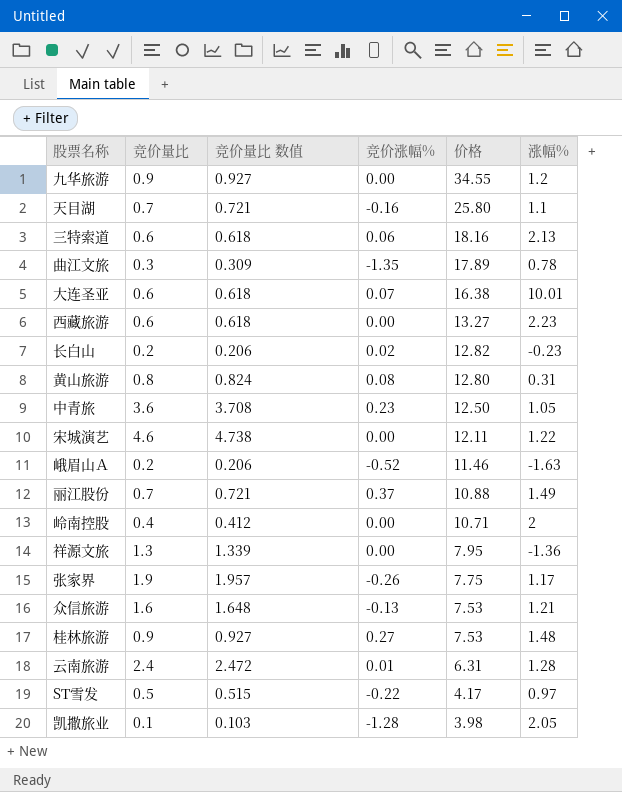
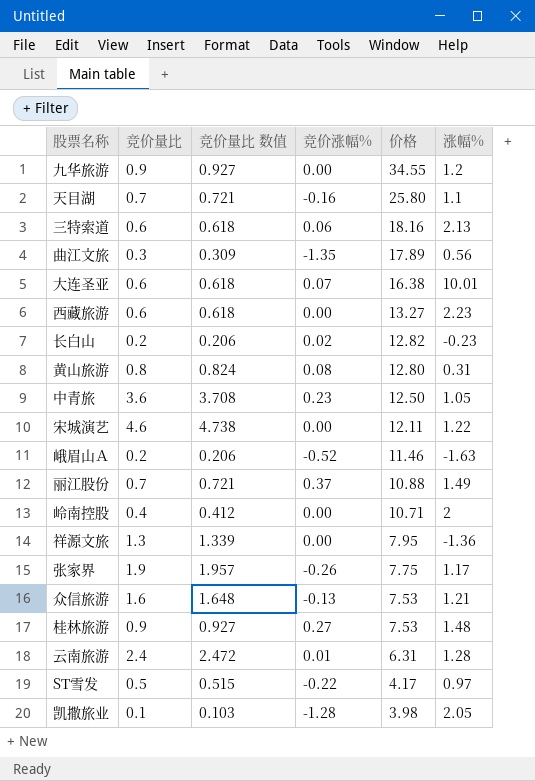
曲江文旅 | 涨幅%: 0.78 -> 0.56

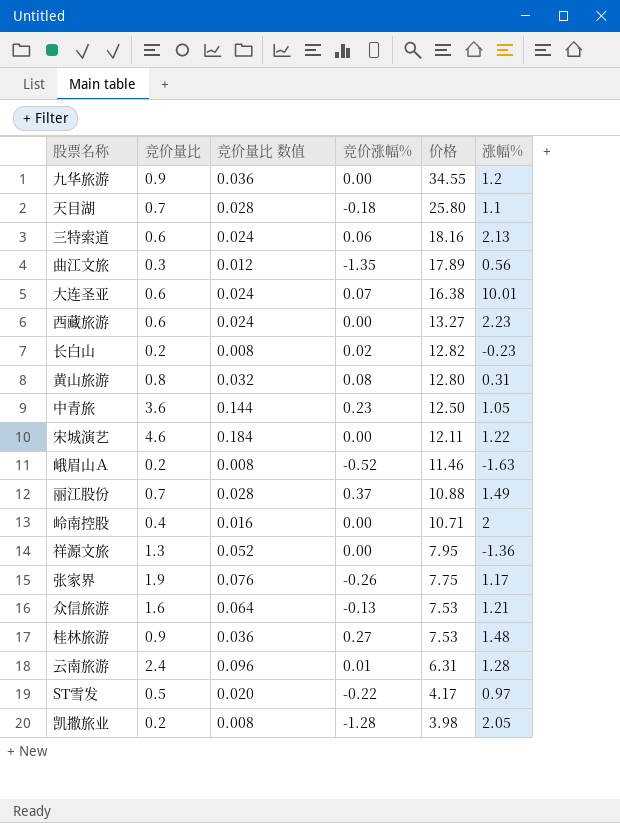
column 竞价量比 数值 | formula: [竞价量比] * 1.03 -> [竞价量比] * 0.04
天目湖 | 竞价涨幅%: -0.16 -> -0.18
凯撒旅业 | 竞价量比: 0.1 -> 0.2

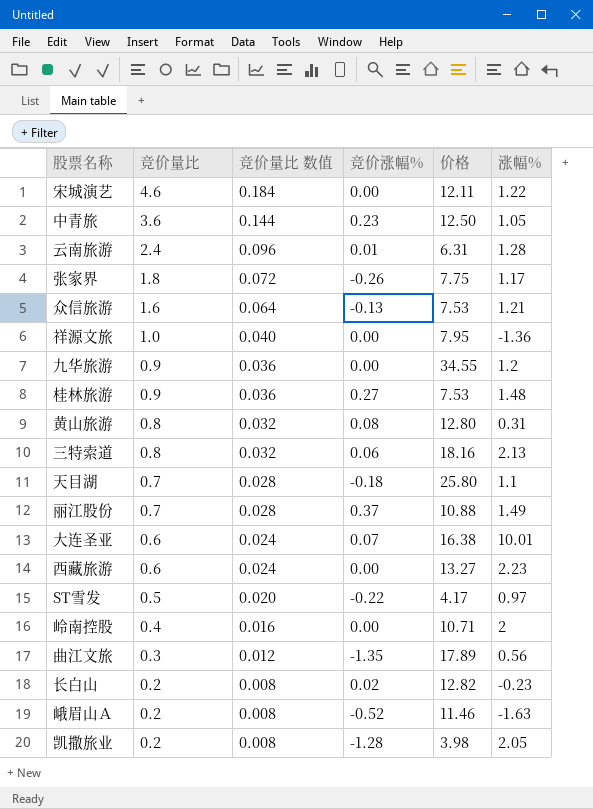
row order: 价格 descending -> 竞价量比 descending
张家界 | 竞价量比: 1.9 -> 1.8
张家界 | 竞价量比 数值: 0.076 -> 0.072
祥源文旅 | 竞价量比: 1.3 -> 1.0
祥源文旅 | 竞价量比 数值: 0.052 -> 0.040
三特索道 | 竞价量比: 0.6 -> 0.8
三特索道 | 竞价量比 数值: 0.024 -> 0.032

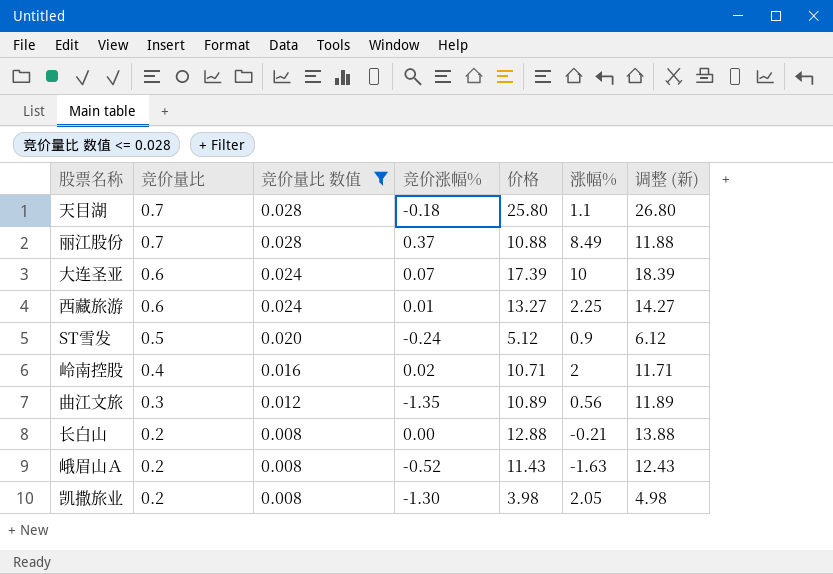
filter: none -> 竞价量比 数值 <= 0.028
column 调整 (新) | formula: none -> [价格] + 1
丽江股份 | 涨幅%: 1.49 -> 8.49
大连圣亚 | 价格: 16.38 -> 17.39
大连圣亚 | 涨幅%: 10.01 -> 10
西藏旅游 | 竞价涨幅%: 0.00 -> 0.01
西藏旅游 | 涨幅%: 2.23 -> 2.25
ST雪发 | 竞价涨幅%: -0.22 -> -0.24
ST雪发 | 价格: 4.17 -> 5.12
ST雪发 | 涨幅%: 0.97 -> 0.9
岭南控股 | 竞价涨幅%: 0.00 -> 0.02
曲江文旅 | 价格: 17.89 -> 10.89
长白山 | 竞价涨幅%: 0.02 -> 0.00
长白山 | 价格: 12.82 -> 12.88
长白山 | 涨幅%: -0.23 -> -0.21
峨眉山Ａ | 价格: 11.46 -> 11.43
凯撒旅业 | 竞价涨幅%: -1.28 -> -1.30

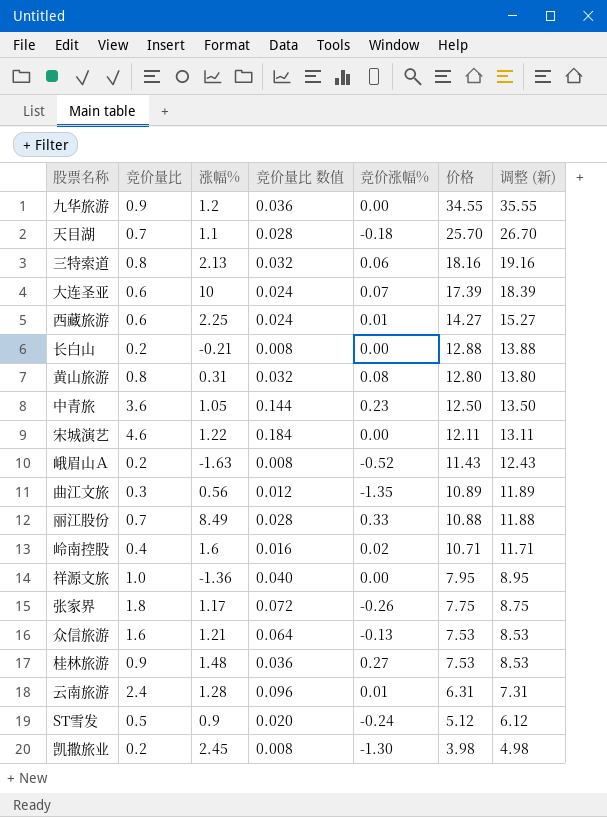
filter: 竞价量比 数值 <= 0.028 -> none
row order: 竞价量比 descending -> 价格 descending
column 涨幅% | position: 6 -> 3
天目湖 | 价格: 25.80 -> 25.70
天目湖 | 调整 (新): 26.80 -> 26.70
西藏旅游 | 价格: 13.27 -> 14.27
西藏旅游 | 调整 (新): 14.27 -> 15.27
丽江股份 | 竞价涨幅%: 0.37 -> 0.33
岭南控股 | 涨幅%: 2 -> 1.6
凯撒旅业 | 涨幅%: 2.05 -> 2.45

